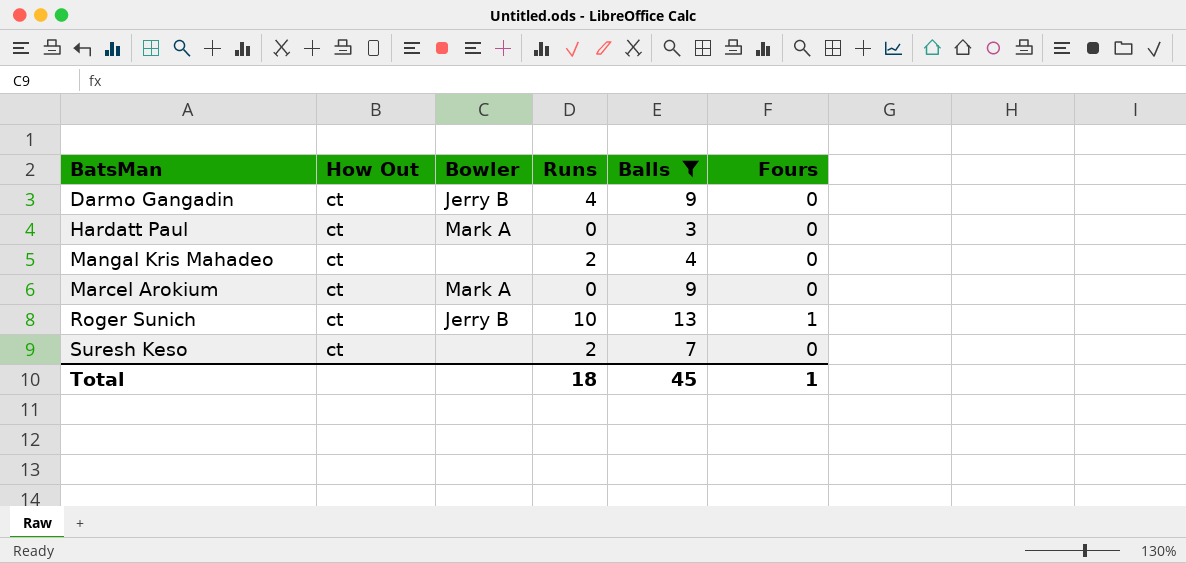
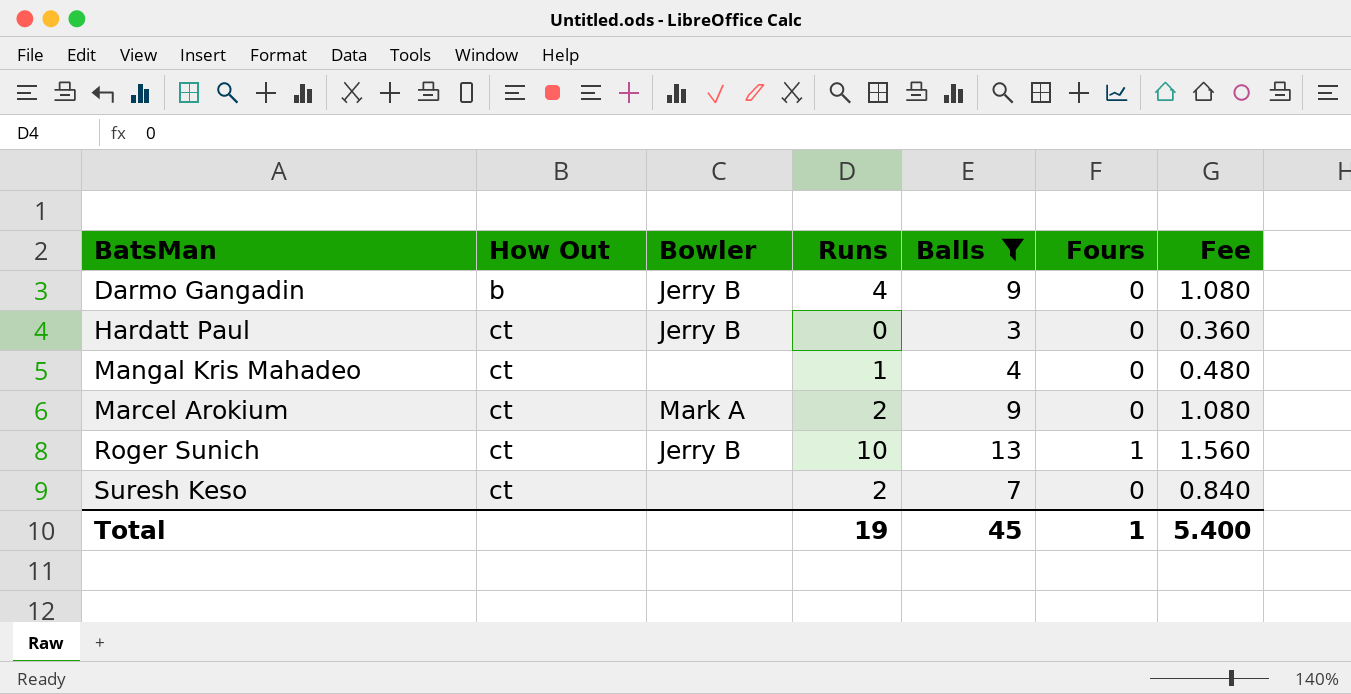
column Fee | formula: none -> [Balls] * 0.12
Darmo Gangadin | How Out: ct -> b
Hardatt Paul | Bowler: Mark A -> Jerry B
Mangal Kris Mahadeo | Runs: 2 -> 1
Marcel Arokium | Runs: 0 -> 2
Total | Runs: 18 -> 19

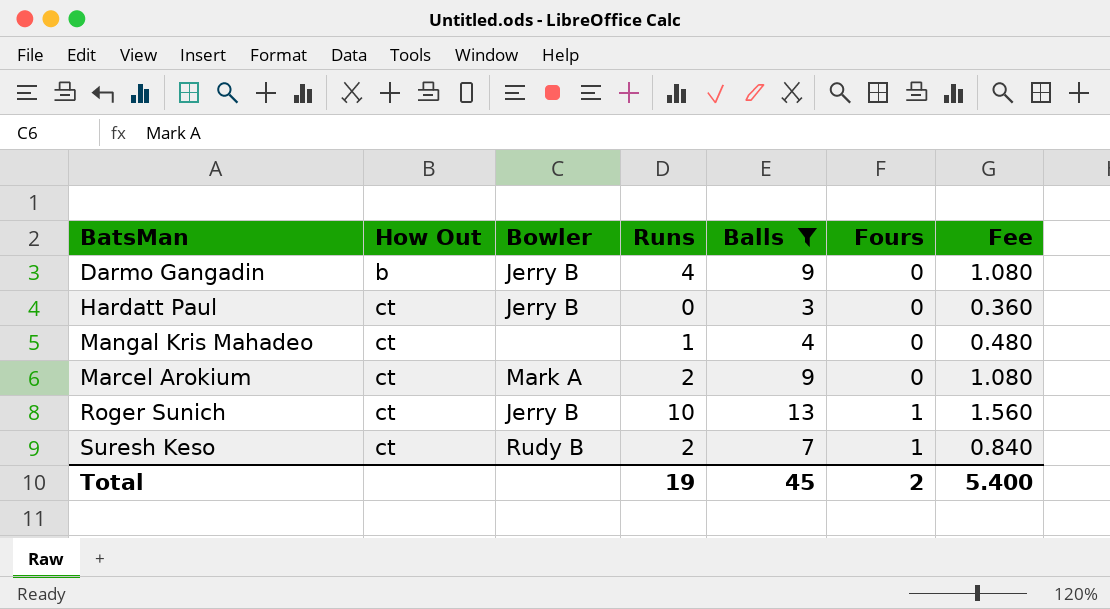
Suresh Keso | Bowler: none -> Rudy B
Suresh Keso | Fours: 0 -> 1
Total | Fours: 1 -> 2

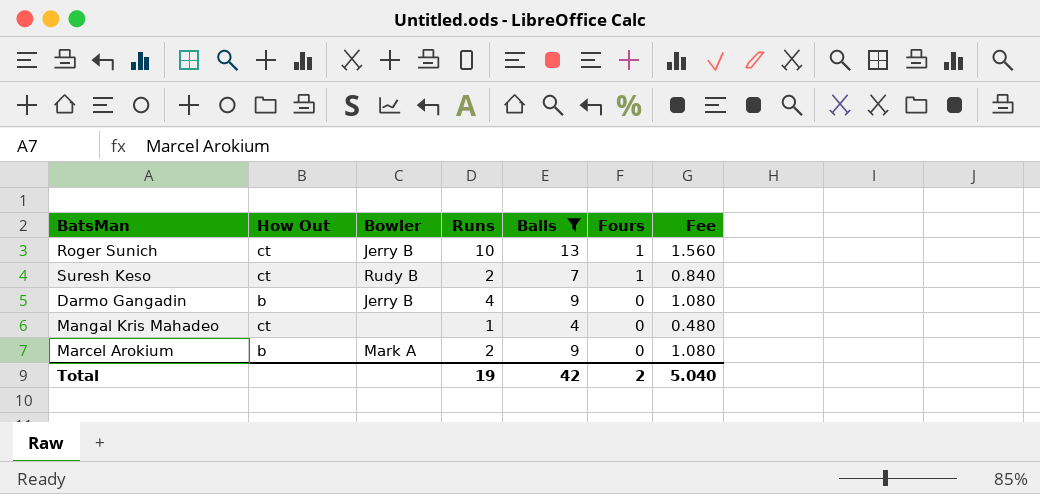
row order: BatsMan ascending -> Fours descending
row Hardatt Paul: ct | Jerry B | 0 | 3 | 0 | 0.360 -> none
Marcel Arokium | How Out: ct -> b
Total | Balls: 45 -> 42
Total | Fee: 5.400 -> 5.040

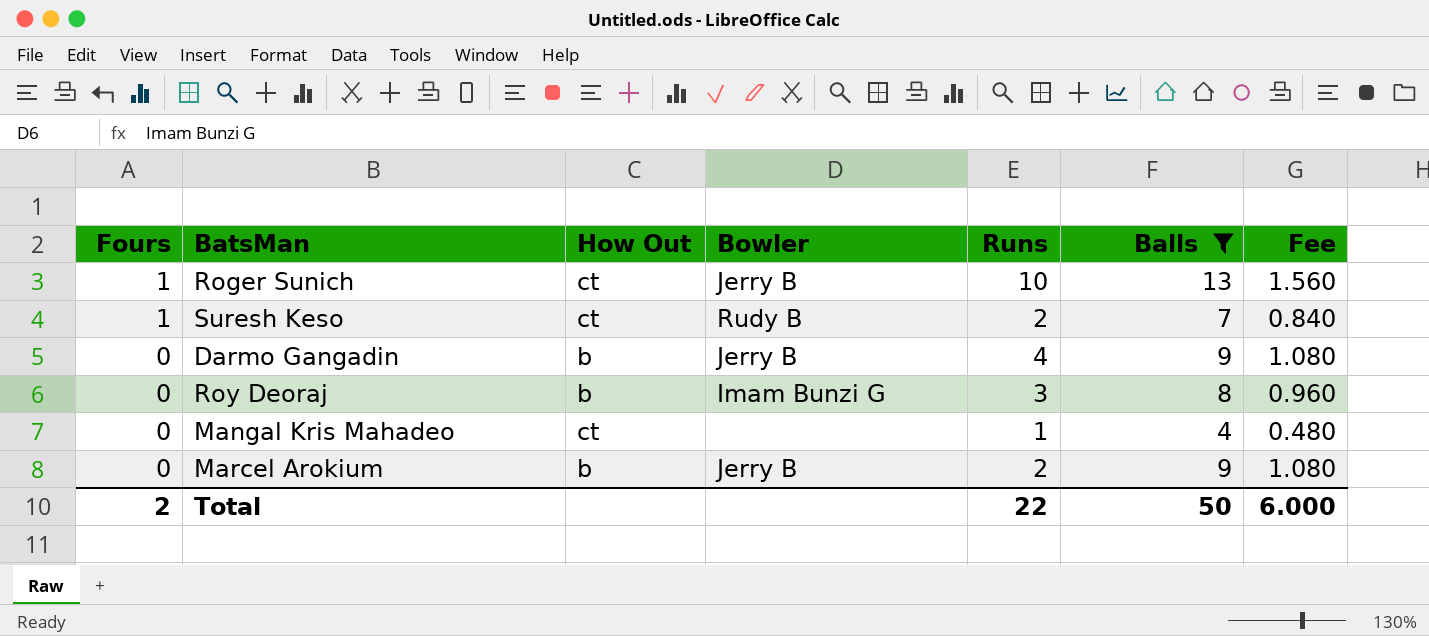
column Fours | position: 6 -> 1
row Roy Deoraj: none -> 0 | b | Imam Bunzi G | 3 | 8 | 0.960
Marcel Arokium | Bowler: Mark A -> Jerry B
Total | Runs: 19 -> 22
Total | Balls: 42 -> 50
Total | Fee: 5.040 -> 6.000

